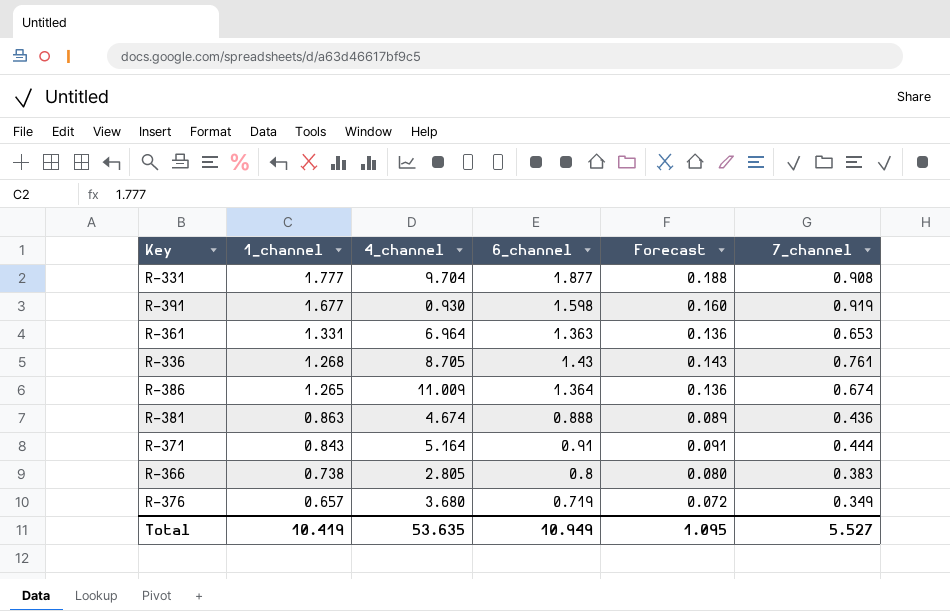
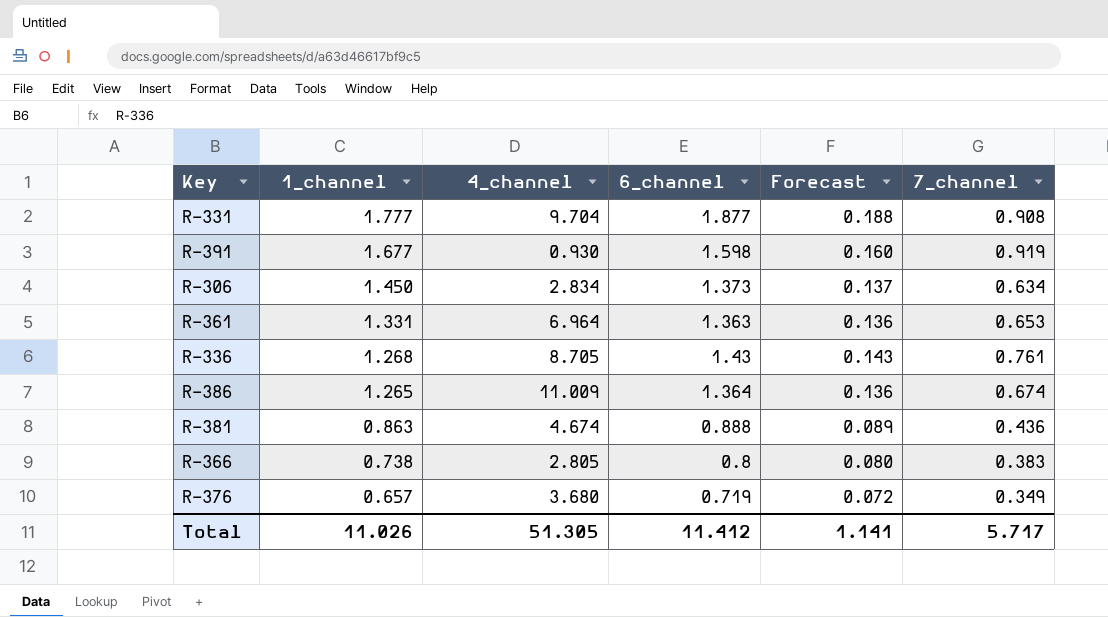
row R-371: 0.843 | 5.164 | 0.91 | 0.091 | 0.444 -> none
row R-306: none -> 1.450 | 2.834 | 1.373 | 0.137 | 0.634
Total | 1_channel: 10.419 -> 11.026
Total | 4_channel: 53.635 -> 51.305
Total | 6_channel: 10.949 -> 11.412
Total | Forecast: 1.095 -> 1.141
Total | 7_channel: 5.527 -> 5.717

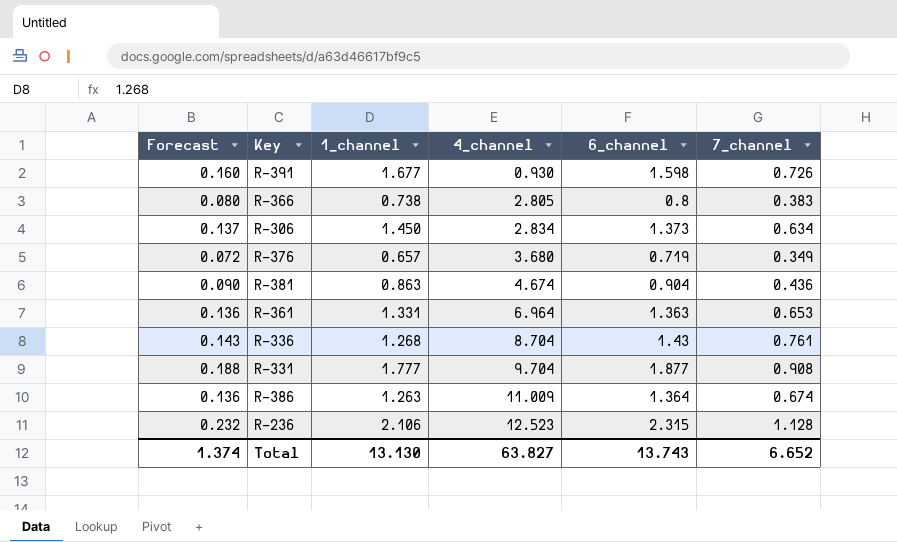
row order: 1_channel descending -> 4_channel ascending
column Forecast | position: 5 -> 1
R-391 | 7_channel: 0.919 -> 0.726
R-381 | Forecast: 0.089 -> 0.090
R-381 | 6_channel: 0.888 -> 0.904
R-336 | 4_channel: 8.705 -> 8.704
R-386 | 1_channel: 1.265 -> 1.263
row R-236: none -> 0.232 | 2.106 | 12.523 | 2.315 | 1.128
Total | Forecast: 1.141 -> 1.374
Total | 1_channel: 11.026 -> 13.130
Total | 4_channel: 51.305 -> 63.827
Total | 6_channel: 11.412 -> 13.743
Total | 7_channel: 5.717 -> 6.652

